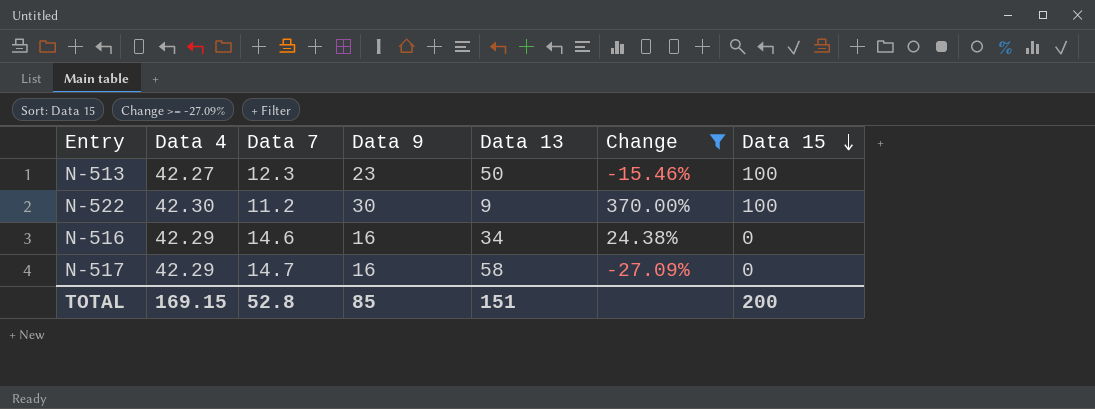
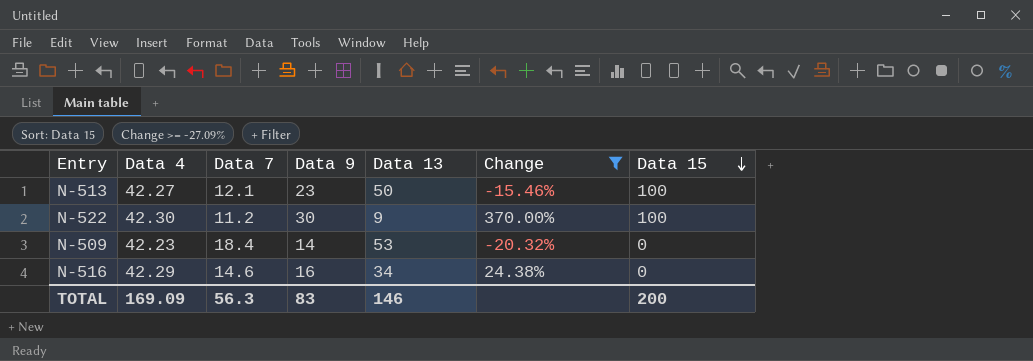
row N-517: 42.29 | 14.7 | 16 | 58 | -27.09% | 0 -> none
N-513 | Data 7: 12.3 -> 12.1
row N-509: none -> 42.23 | 18.4 | 14 | 53 | -20.32% | 0
TOTAL | Data 4: 169.15 -> 169.09
TOTAL | Data 7: 52.8 -> 56.3
TOTAL | Data 9: 85 -> 83
TOTAL | Data 13: 151 -> 146

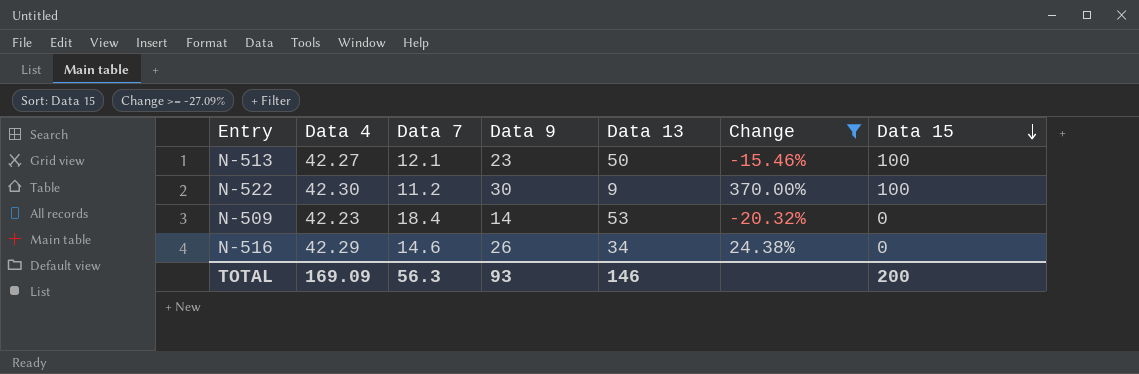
N-516 | Data 9: 16 -> 26
TOTAL | Data 9: 83 -> 93

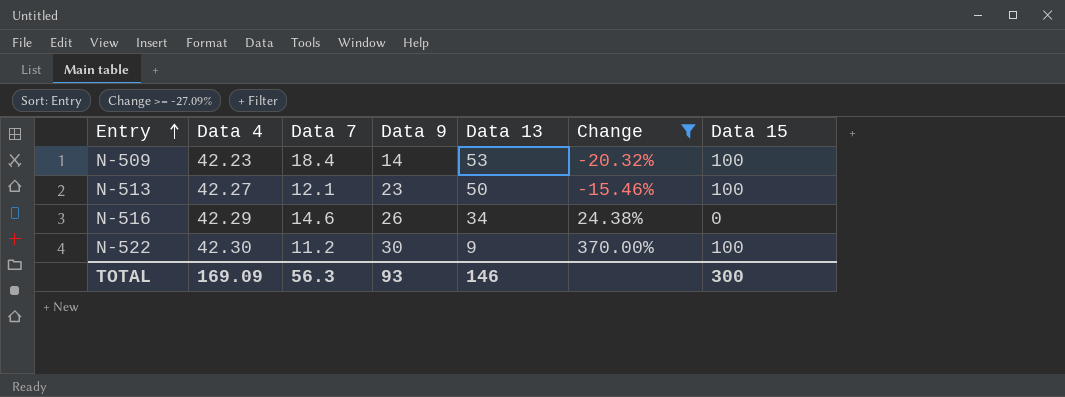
row order: Data 15 descending -> Entry ascending
N-509 | Data 15: 0 -> 100
TOTAL | Data 15: 200 -> 300

